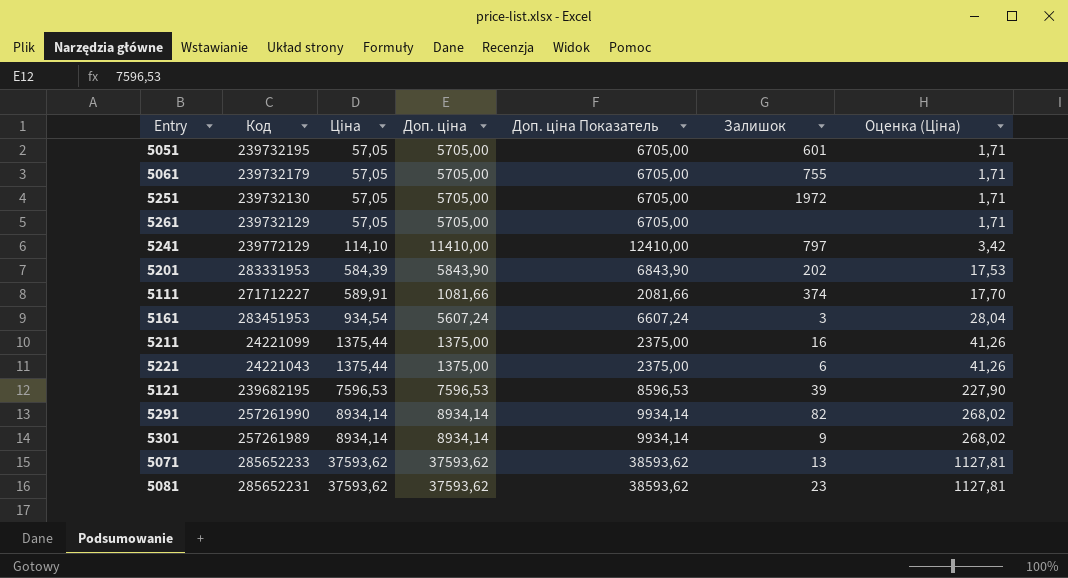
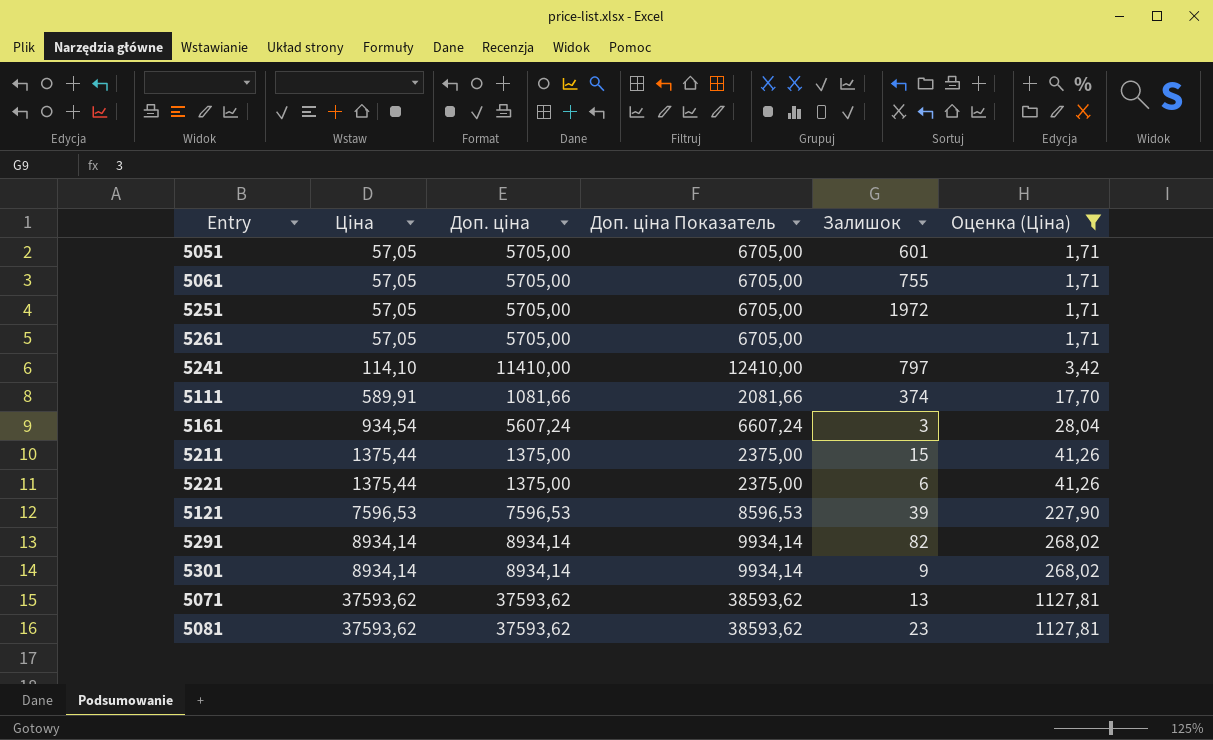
filter: none -> Оценка (Ціна) != 17,53
column Код | position: 2 -> none
5211 | Залишок: 16 -> 15

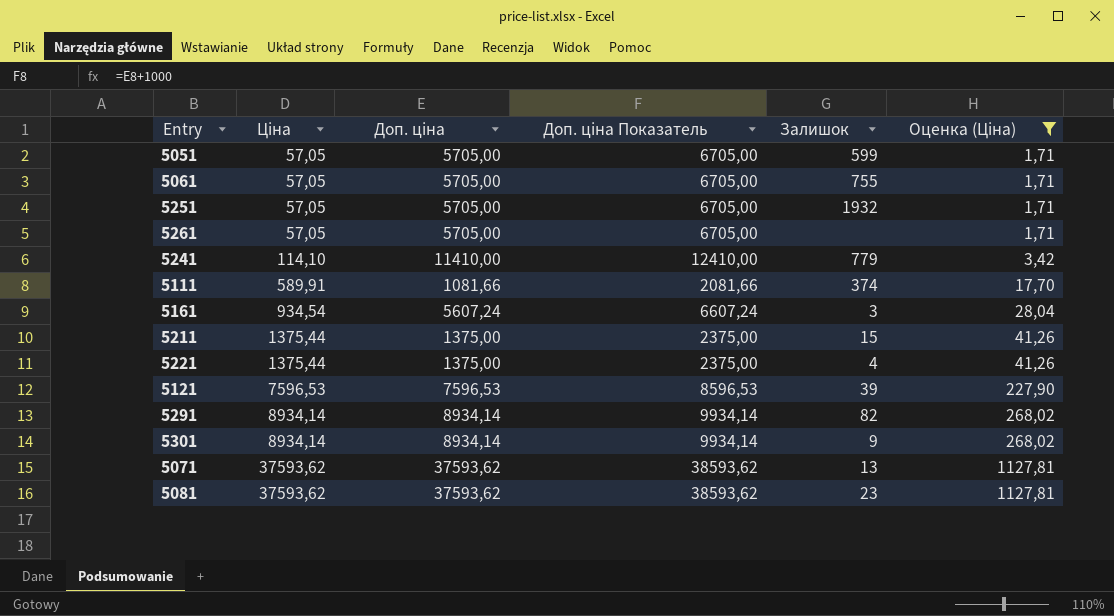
5051 | Залишок: 601 -> 599
5251 | Залишок: 1972 -> 1932
5241 | Залишок: 797 -> 779
5221 | Залишок: 6 -> 4

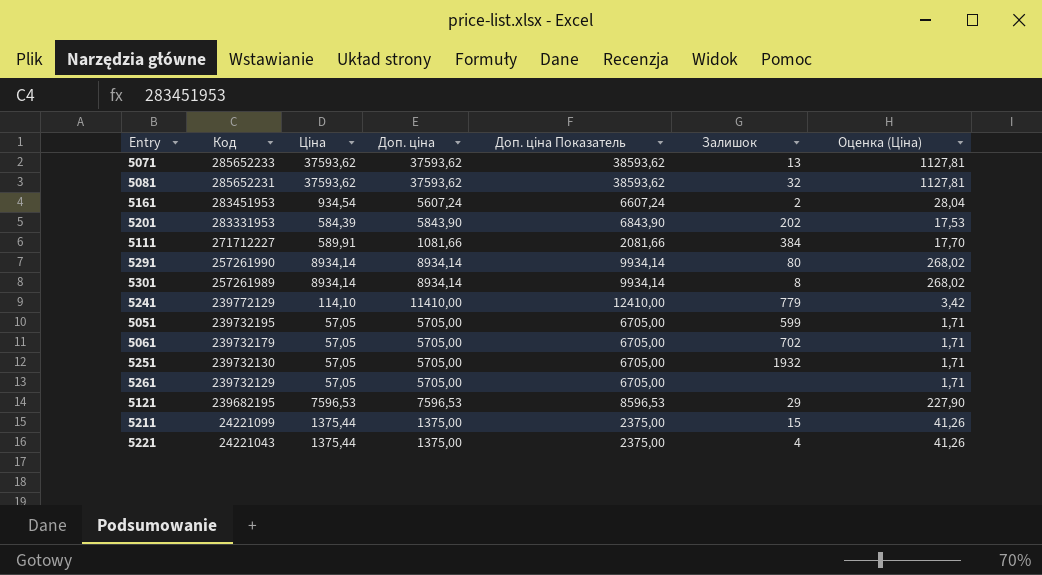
filter: Оценка (Ціна) != 17,53 -> none
row order: Ціна ascending -> Код descending
column Код | position: none -> 2
5081 | Залишок: 23 -> 32
5161 | Залишок: 3 -> 2
5111 | Залишок: 374 -> 384
5291 | Залишок: 82 -> 80
5301 | Залишок: 9 -> 8
5061 | Залишок: 755 -> 702
5121 | Залишок: 39 -> 29

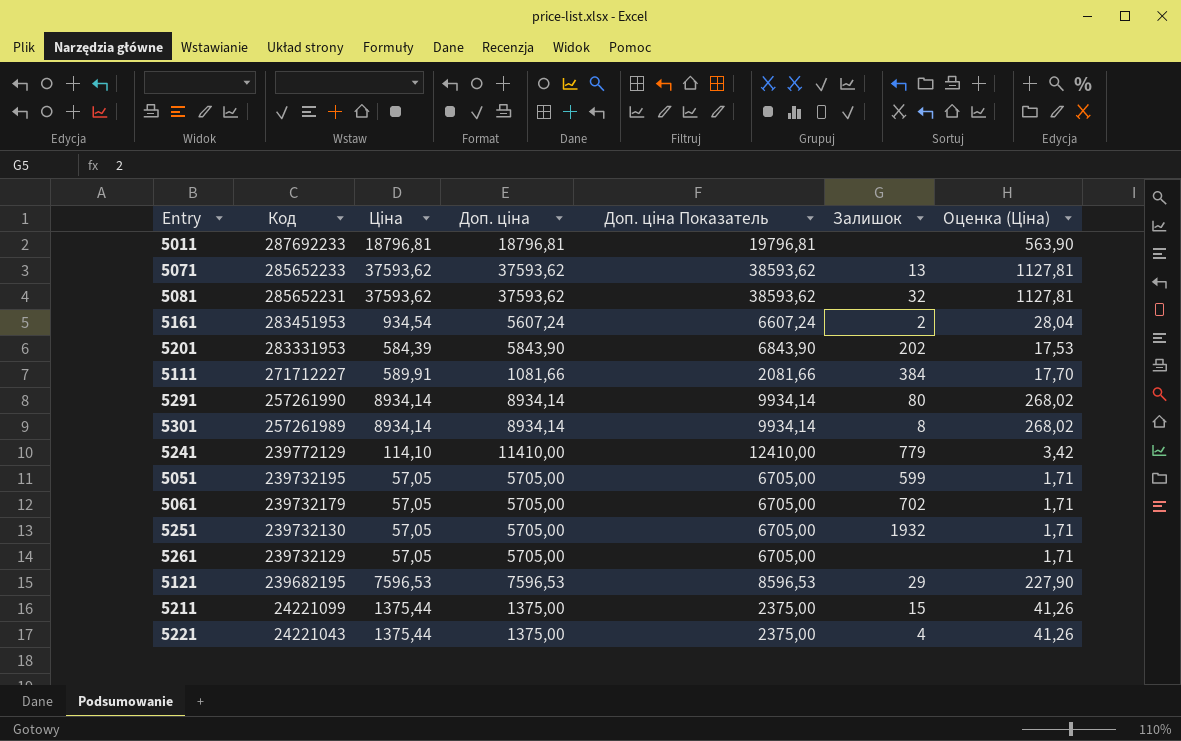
row 5011: none -> 287692233 | 18796,81 | 18796,81 | 19796,81 | none | 563,90

